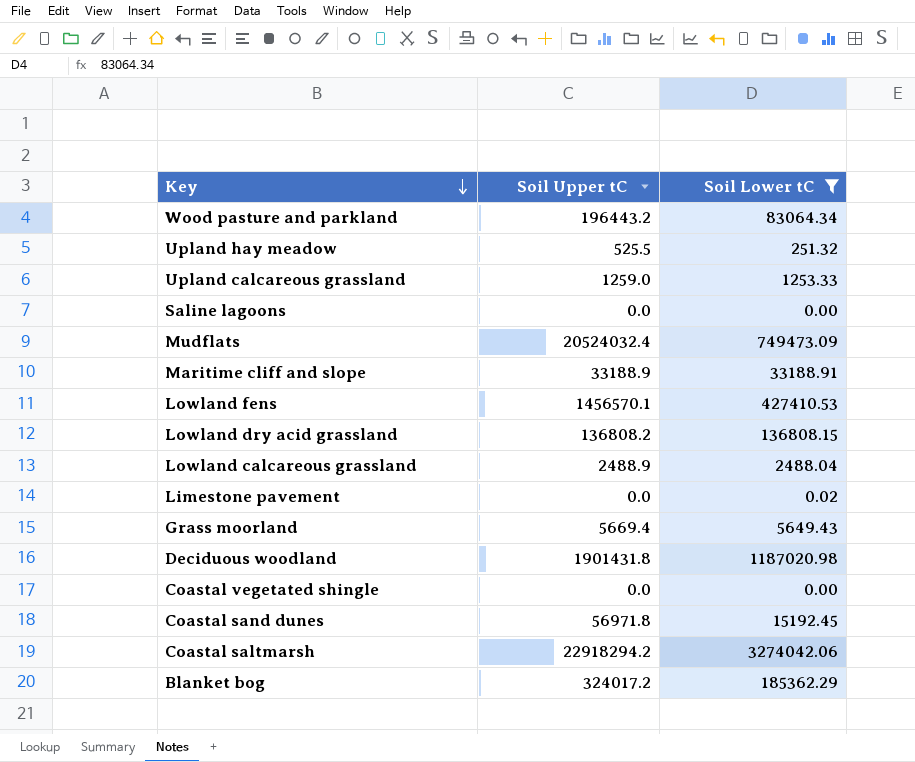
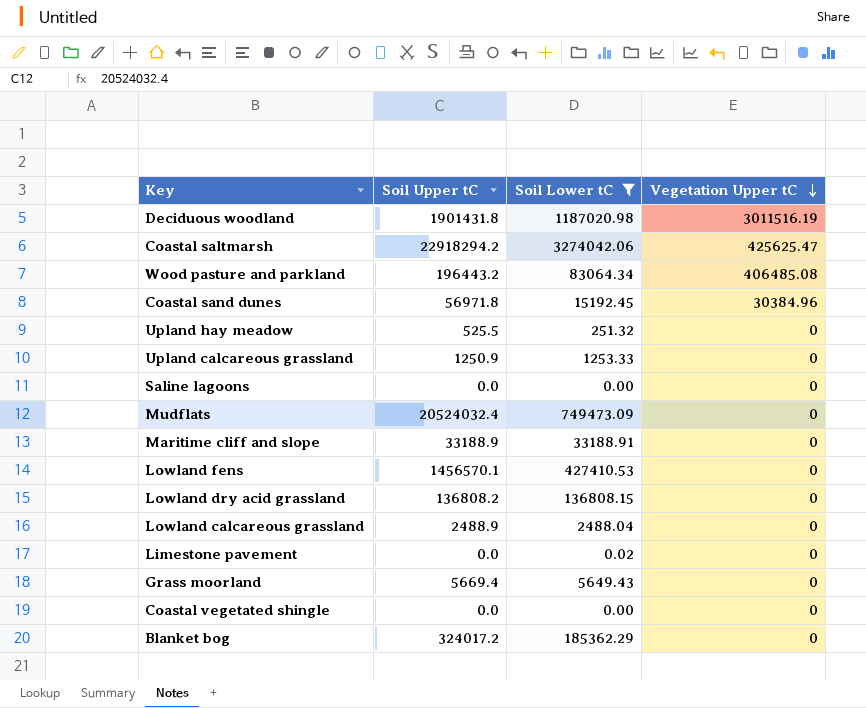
row order: Key descending -> Vegetation Upper tC descending
column Vegetation Upper tC | position: none -> 4
Upland calcareous grassland | Soil Upper tC: 1259.0 -> 1250.9

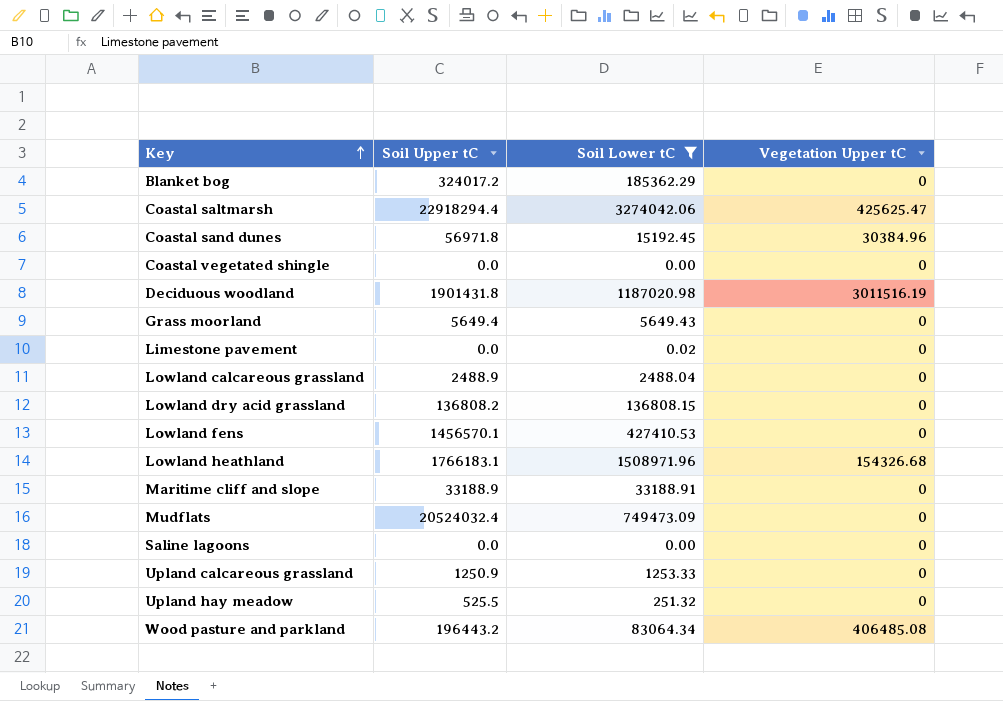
row order: Vegetation Upper tC descending -> Key ascending
Coastal saltmarsh | Soil Upper tC: 22918294.2 -> 22918294.4
Grass moorland | Soil Upper tC: 5669.4 -> 5649.4
row Lowland heathland: none -> 1766183.1 | 1508971.96 | 154326.68

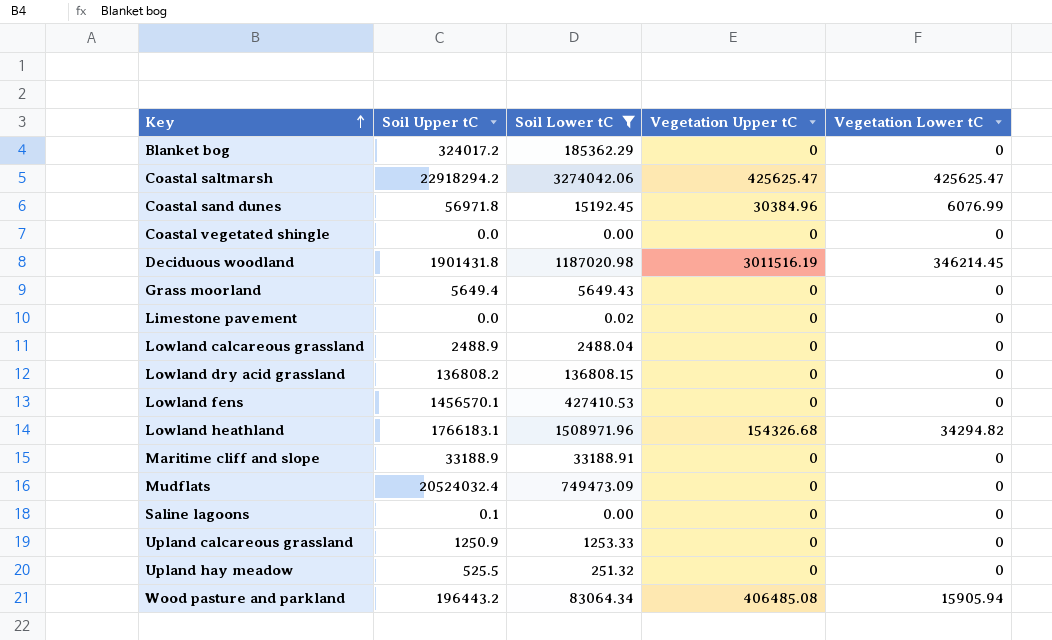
column Vegetation Lower tC | position: none -> 5
Coastal saltmarsh | Soil Upper tC: 22918294.4 -> 22918294.2
Saline lagoons | Soil Upper tC: 0.0 -> 0.1

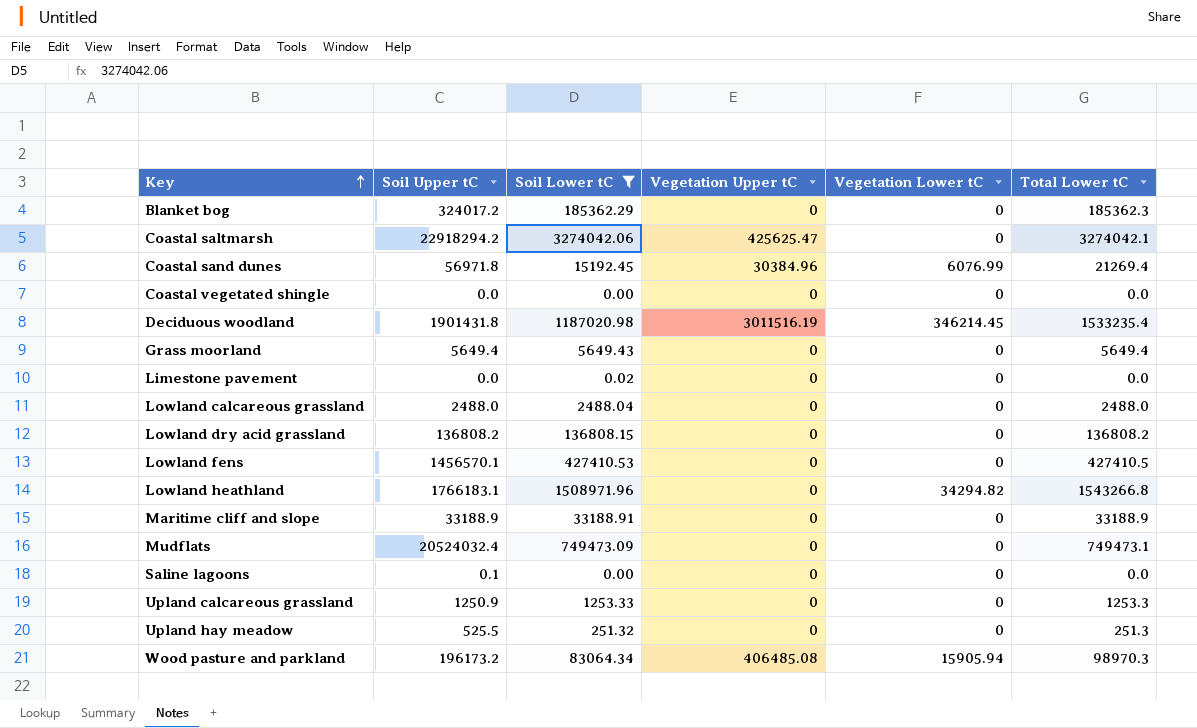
column Total Lower tC | formula: none -> [Soil Lower tC] + [Vegetation Lower tC]
Coastal saltmarsh | Vegetation Lower tC: 425625.47 -> 0
Lowland calcareous grassland | Soil Upper tC: 2488.9 -> 2488.0
Lowland heathland | Vegetation Upper tC: 154326.68 -> 0
Wood pasture and parkland | Soil Upper tC: 196443.2 -> 196173.2

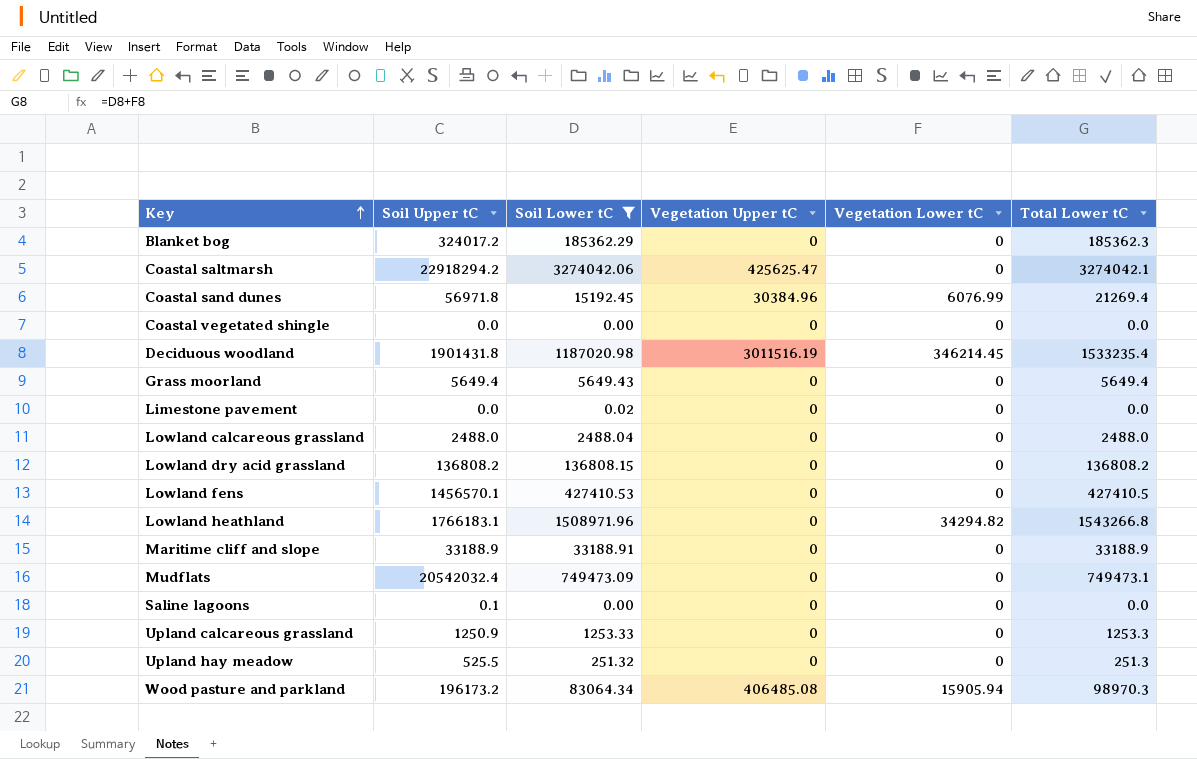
Mudflats | Soil Upper tC: 20524032.4 -> 20542032.4

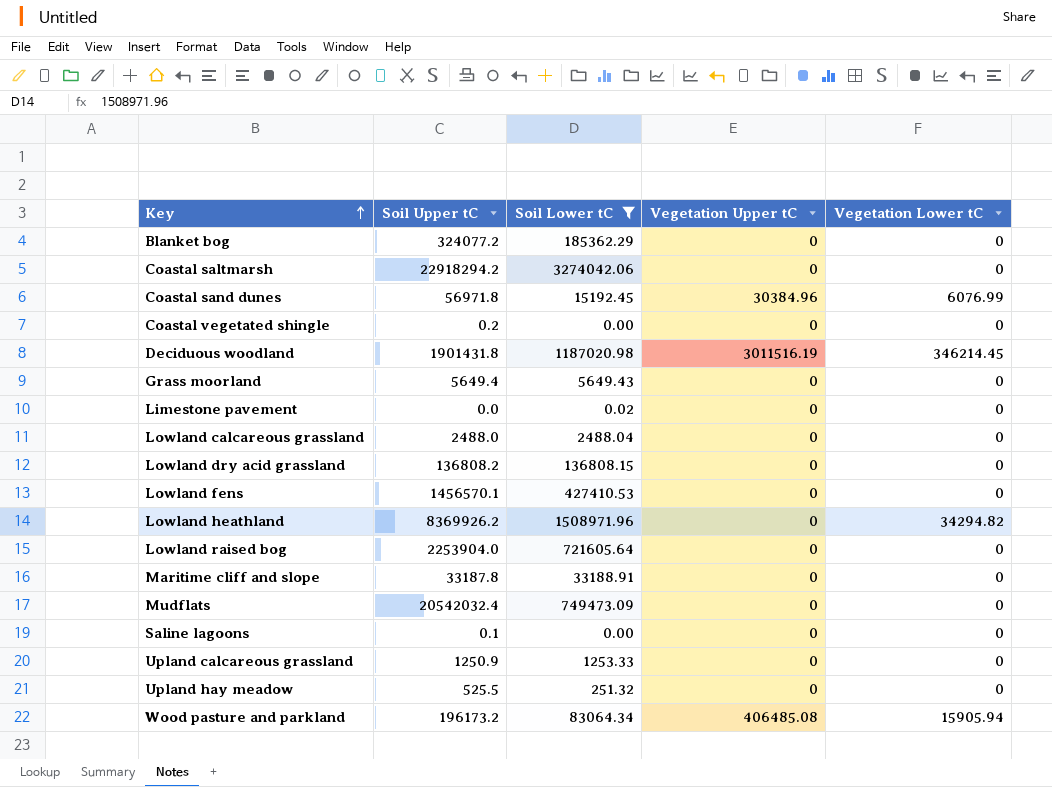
column Total Lower tC | formula: [Soil Lower tC] + [Vegetation Lower tC] -> none
Blanket bog | Soil Upper tC: 324017.2 -> 324077.2
Coastal saltmarsh | Vegetation Upper tC: 425625.47 -> 0
Coastal vegetated shingle | Soil Upper tC: 0.0 -> 0.2
Lowland heathland | Soil Upper tC: 1766183.1 -> 8369926.2
row Lowland raised bog: none -> 2253904.0 | 721605.64 | 0 | 0
Maritime cliff and slope | Soil Upper tC: 33188.9 -> 33187.8

